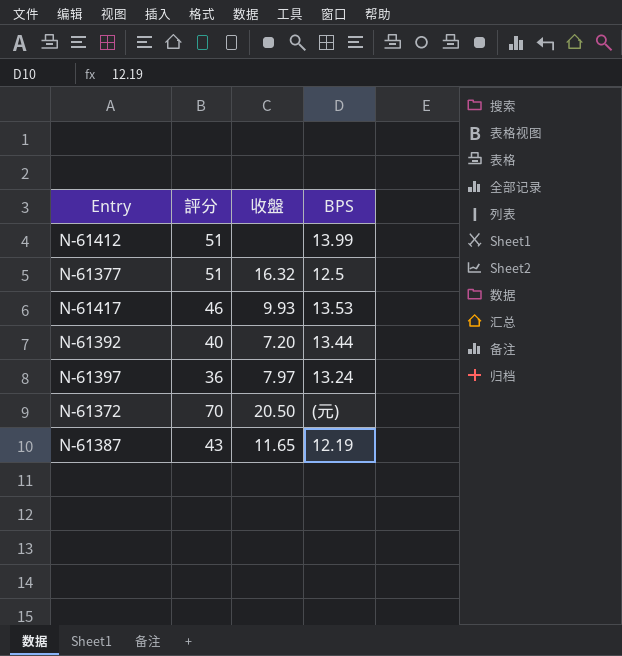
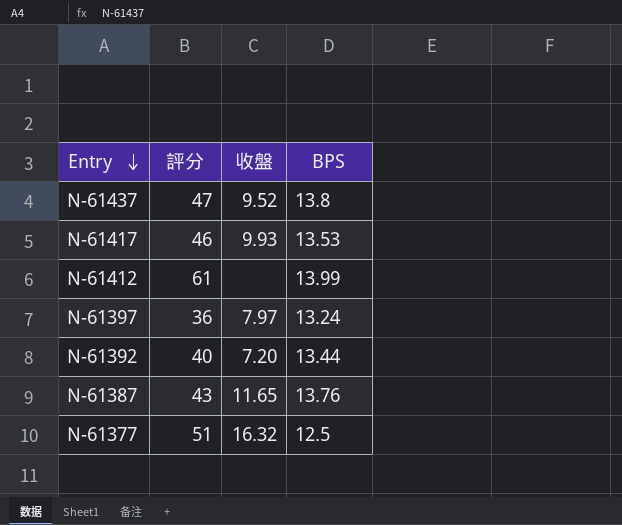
row order: none -> Entry descending
row N-61372: 70 | 20.50 | (元) -> none
row N-61437: none -> 47 | 9.52 | 13.8
N-61412 | 評分: 51 -> 61
N-61387 | BPS: 12.19 -> 13.76

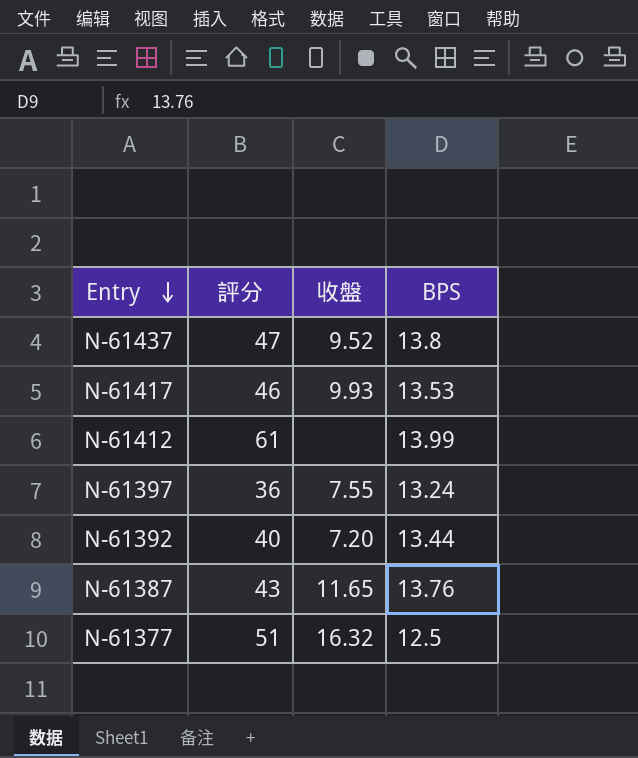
N-61397 | 收盤: 7.97 -> 7.55

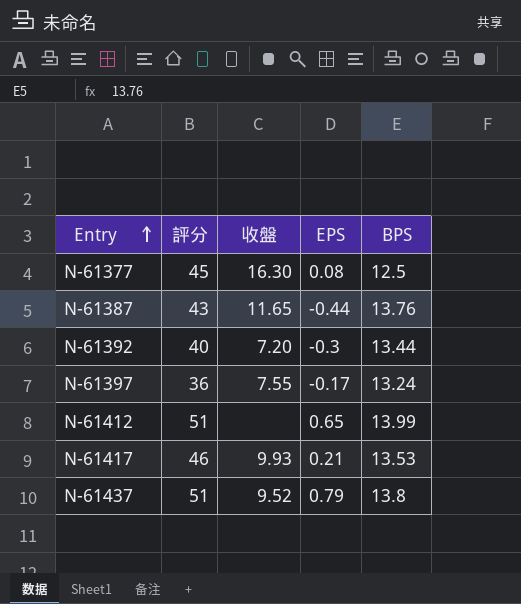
row order: Entry descending -> Entry ascending
column EPS | position: none -> 4
N-61377 | 評分: 51 -> 45
N-61377 | 收盤: 16.32 -> 16.30
N-61412 | 評分: 61 -> 51
N-61437 | 評分: 47 -> 51

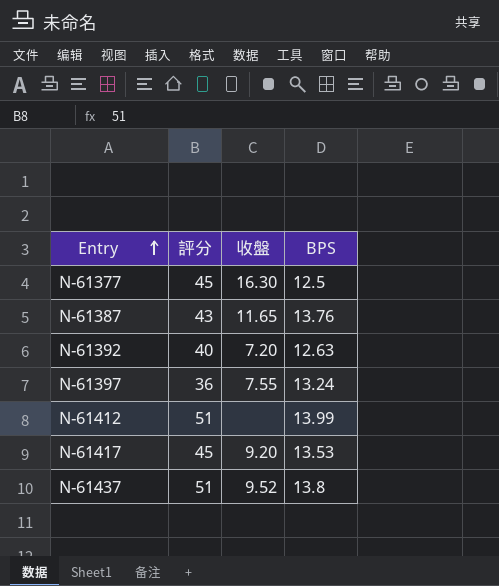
column EPS | position: 4 -> none
N-61392 | BPS: 13.44 -> 12.63
N-61417 | 評分: 46 -> 45
N-61417 | 收盤: 9.93 -> 9.20

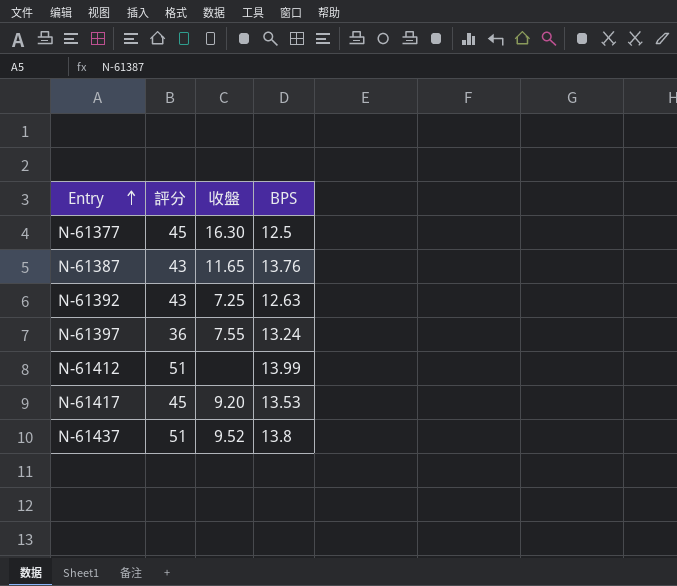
N-61392 | 評分: 40 -> 43
N-61392 | 收盤: 7.20 -> 7.25

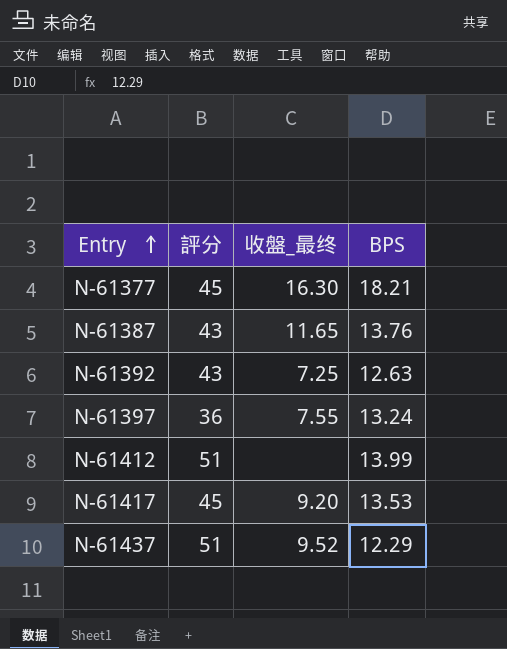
column name: 收盤 -> 收盤_最终
N-61377 | BPS: 12.5 -> 18.21
N-61437 | BPS: 13.8 -> 12.29

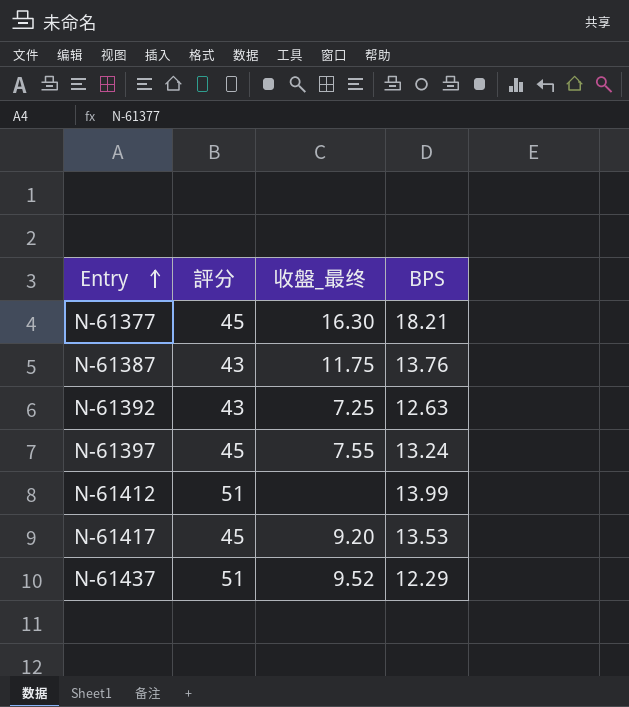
N-61387 | 收盤_最终: 11.65 -> 11.75
N-61397 | 評分: 36 -> 45

